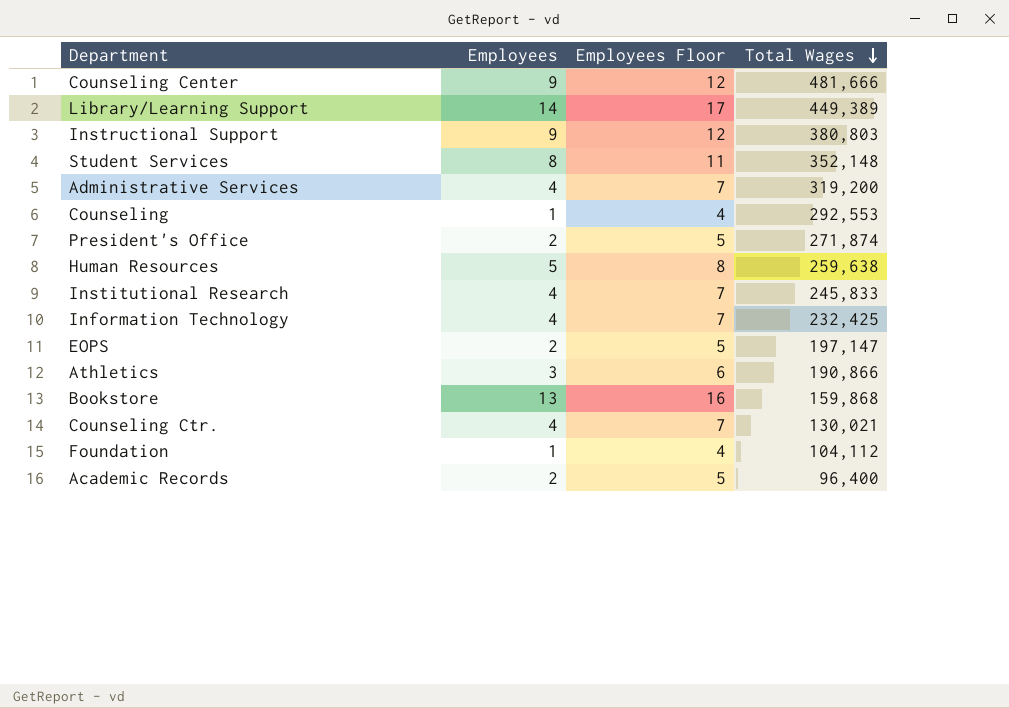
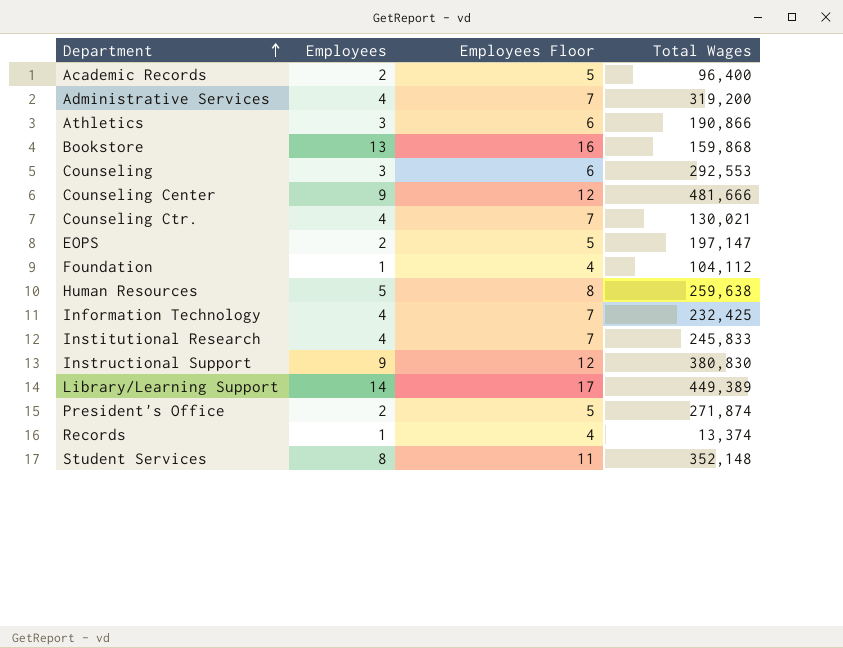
row order: Total Wages descending -> Department ascending
Counseling | Employees: 1 -> 3
Counseling | Employees Floor: 4 -> 6
Instructional Support | Total Wages: 380,803 -> 380,830
row Records: none -> 1 | 4 | 13,374

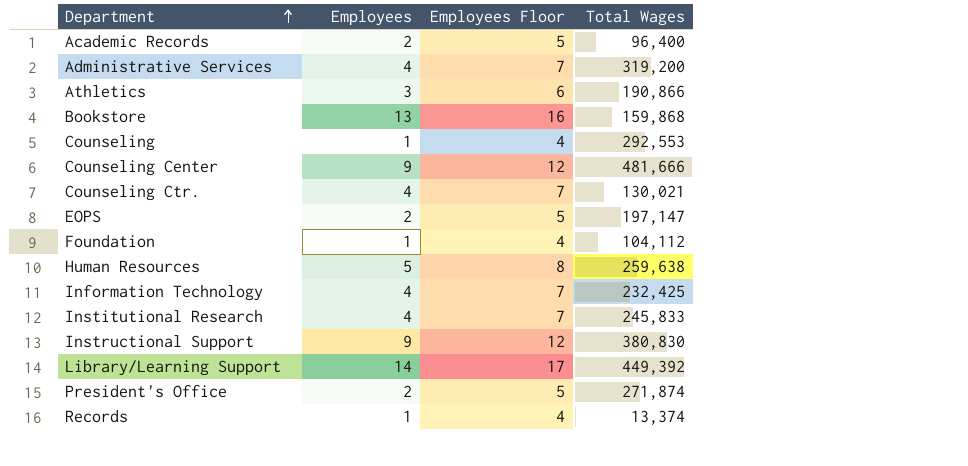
row Student Services: 8 | 11 | 352,148 -> none
Counseling | Employees: 3 -> 1
Counseling | Employees Floor: 6 -> 4
Library/Learning Support | Total Wages: 449,389 -> 449,392

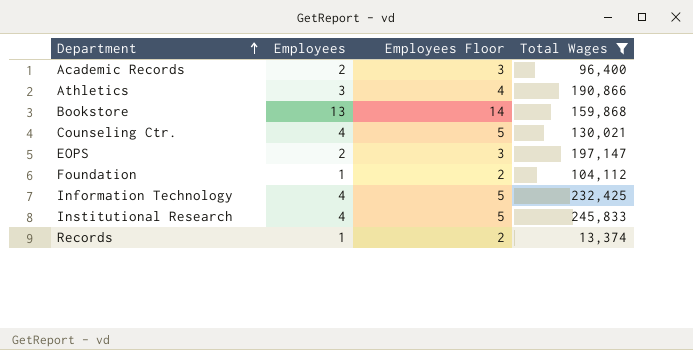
filter: none -> Total Wages <= 245,833
column Employees Floor | formula: [Employees] + 3 -> [Employees] + 1

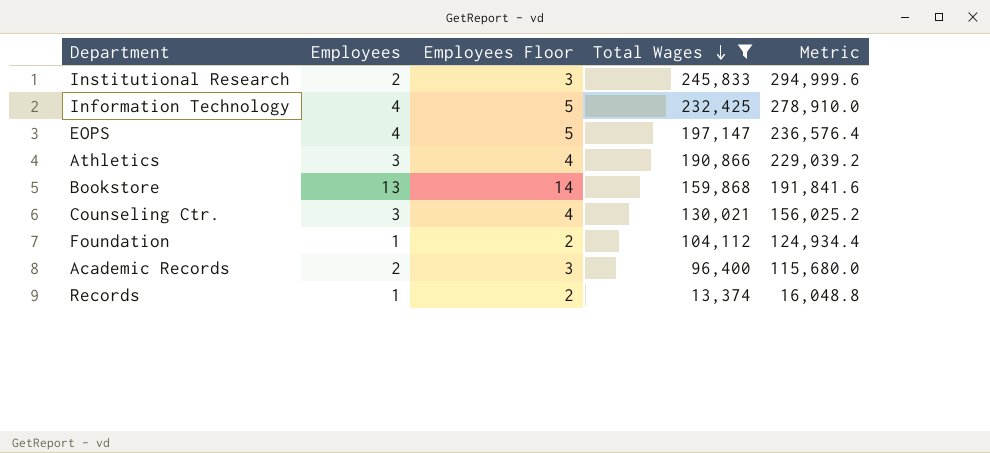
row order: Department ascending -> Total Wages descending
column Metric | formula: none -> [Total Wages] * 1.2
Institutional Research | Employees: 4 -> 2
Institutional Research | Employees Floor: 5 -> 3
EOPS | Employees: 2 -> 4
EOPS | Employees Floor: 3 -> 5
Counseling Ctr. | Employees: 4 -> 3
Counseling Ctr. | Employees Floor: 5 -> 4

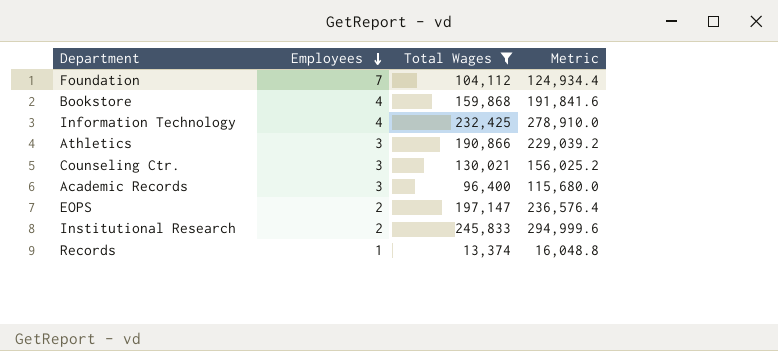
row order: Total Wages descending -> Employees descending
column Employees Floor | formula: [Employees] + 1 -> none
Foundation | Employees: 1 -> 7
Bookstore | Employees: 13 -> 4
Academic Records | Employees: 2 -> 3
EOPS | Employees: 4 -> 2

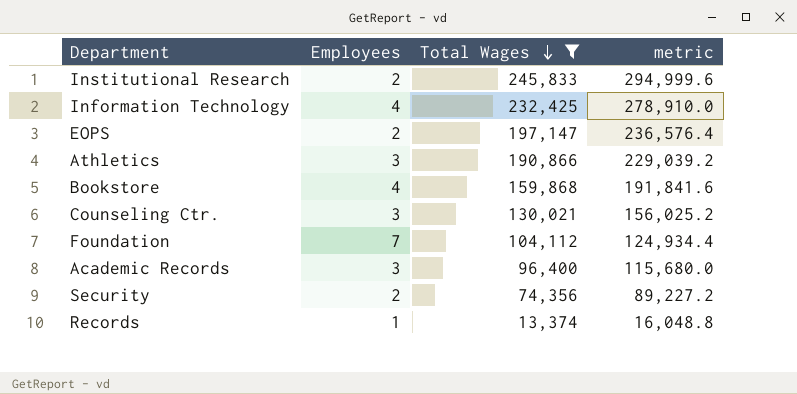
row order: Employees descending -> Total Wages descending
column name: Metric -> metric
row Security: none -> 2 | 74,356 | 89,227.2

